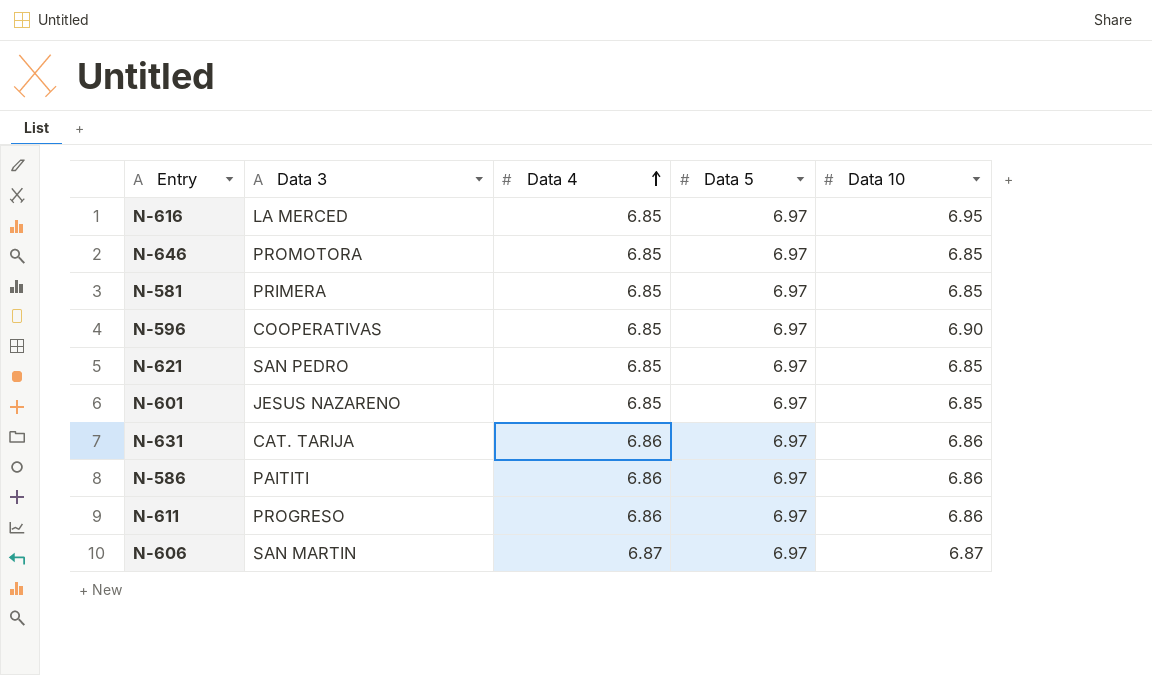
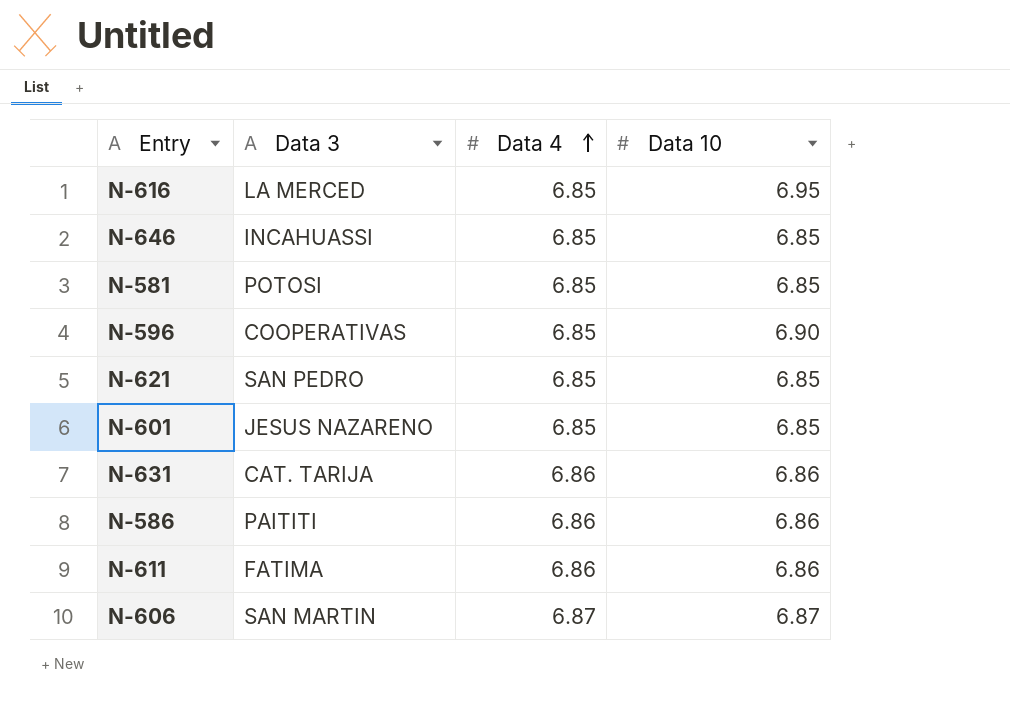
column Data 5 | position: 4 -> none
N-646 | Data 3: PROMOTORA -> INCAHUASSI
N-581 | Data 3: PRIMERA -> POTOSI
N-611 | Data 3: PROGRESO -> FATIMA

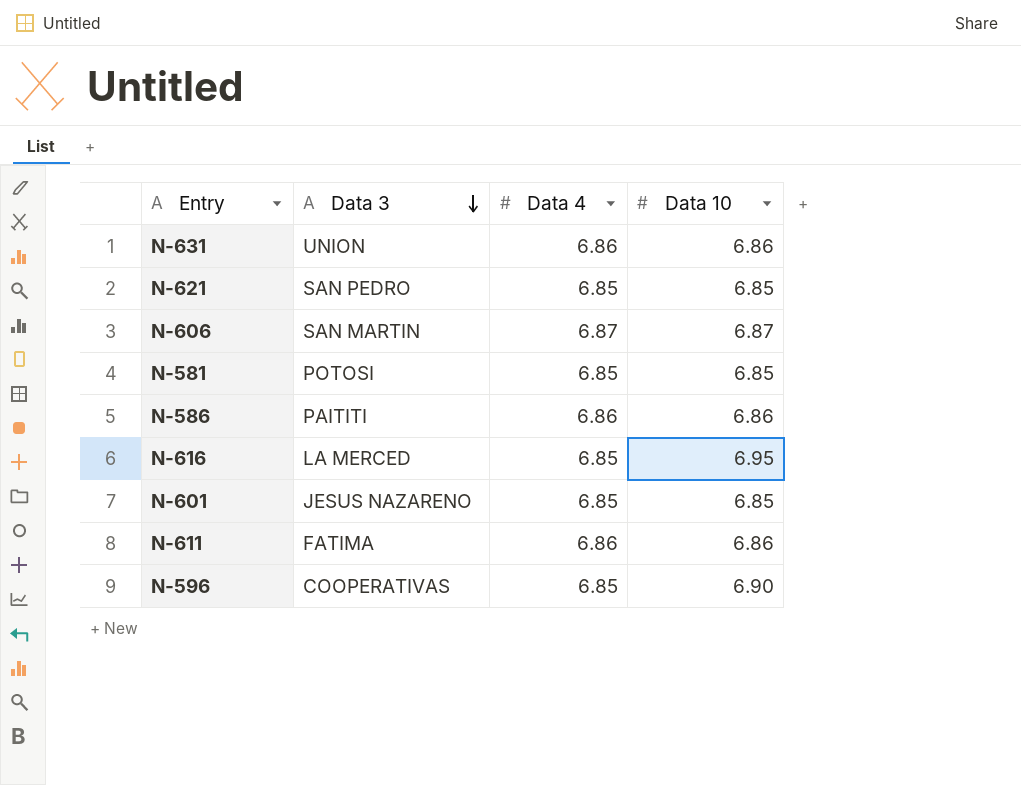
row order: Data 4 ascending -> Data 3 descending
row N-646: INCAHUASSI | 6.85 | 6.85 -> none
N-631 | Data 3: CAT. TARIJA -> UNION

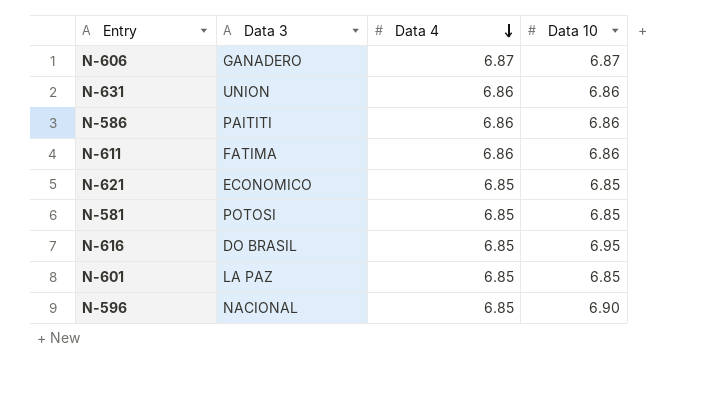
row order: Data 3 descending -> Data 4 descending
N-606 | Data 3: SAN MARTIN -> GANADERO
N-621 | Data 3: SAN PEDRO -> ECONOMICO
N-616 | Data 3: LA MERCED -> DO BRASIL
N-601 | Data 3: JESUS NAZARENO -> LA PAZ
N-596 | Data 3: COOPERATIVAS -> NACIONAL

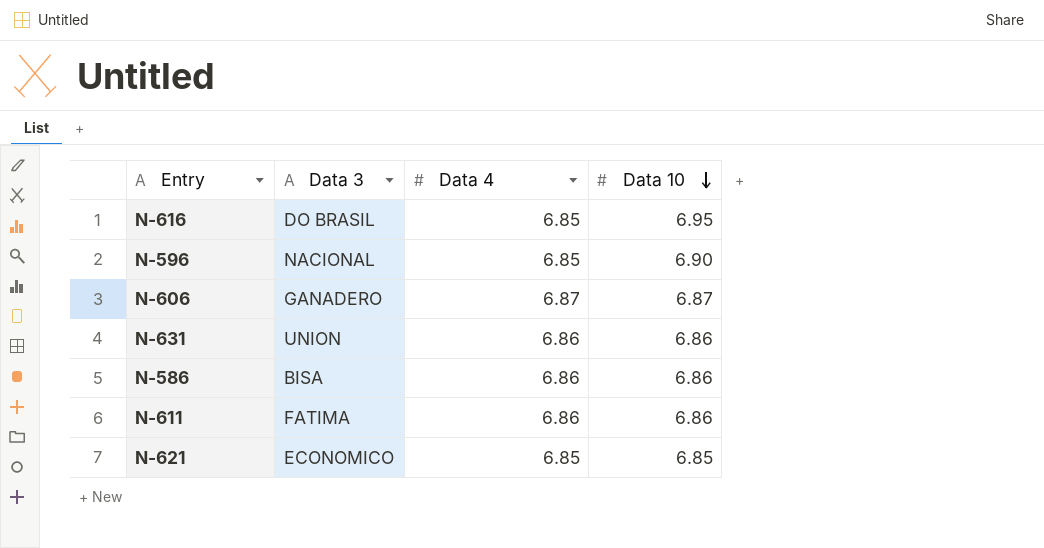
row order: Data 4 descending -> Data 10 descending
row N-581: POTOSI | 6.85 | 6.85 -> none
row N-601: LA PAZ | 6.85 | 6.85 -> none
N-586 | Data 3: PAITITI -> BISA

